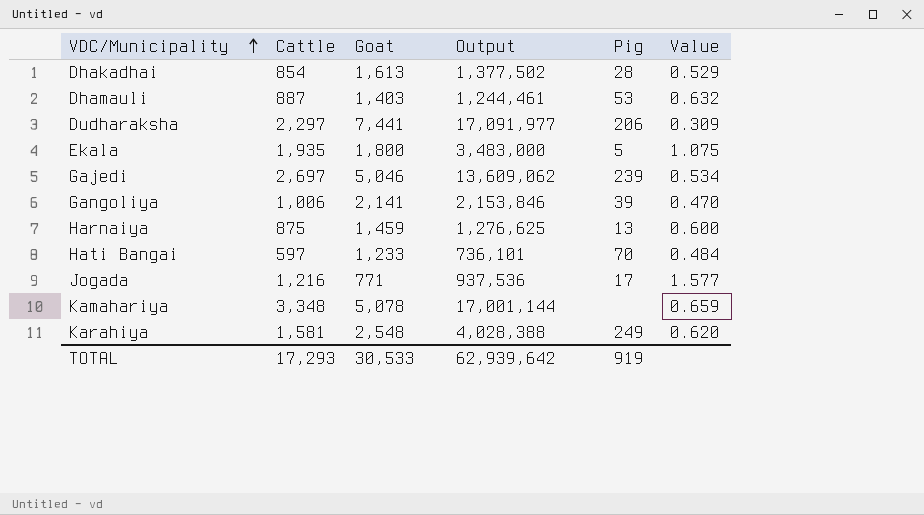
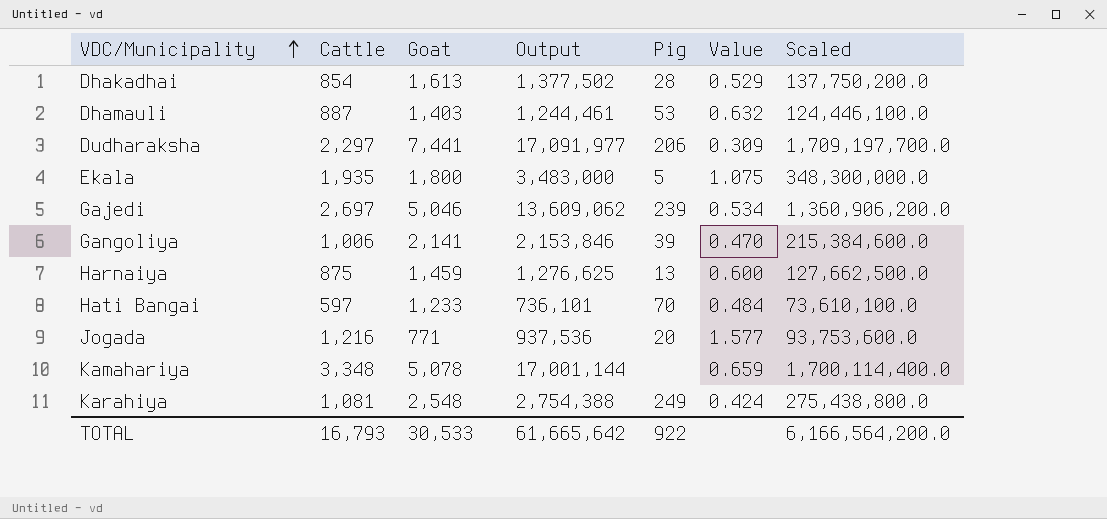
column Scaled | formula: none -> [Output] * 100
Jogada | Pig: 17 -> 20
Karahiya | Cattle: 1,581 -> 1,081
Karahiya | Output: 4,028,388 -> 2,754,388
Karahiya | Value: 0.620 -> 0.424
TOTAL | Cattle: 17,293 -> 16,793
TOTAL | Output: 62,939,642 -> 61,665,642
TOTAL | Pig: 919 -> 922

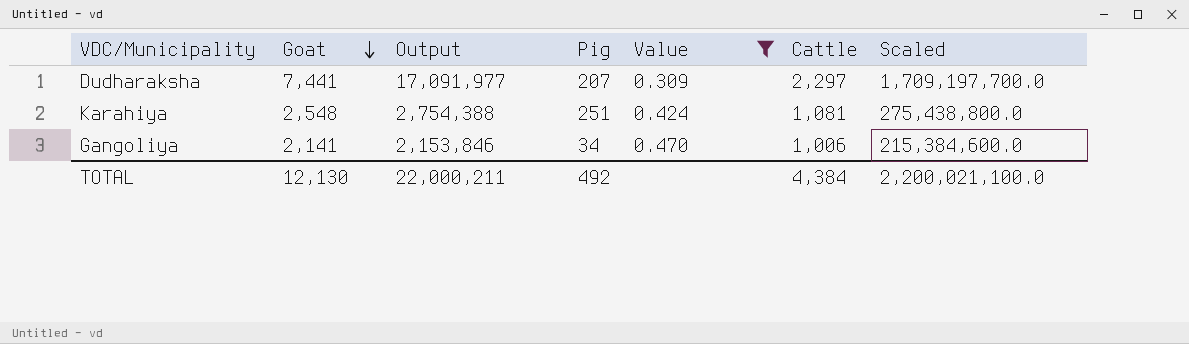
filter: none -> Value <= 0.470
row order: VDC/Municipality ascending -> Goat descending
column Cattle | position: 2 -> 6
Dudharaksha | Pig: 206 -> 207
Karahiya | Pig: 249 -> 251
Gangoliya | Pig: 39 -> 34
TOTAL | Goat: 30,533 -> 12,130
TOTAL | Output: 61,665,642 -> 22,000,211
TOTAL | Pig: 922 -> 492
TOTAL | Cattle: 16,793 -> 4,384
TOTAL | Scaled: 6,166,564,200.0 -> 2,200,021,100.0

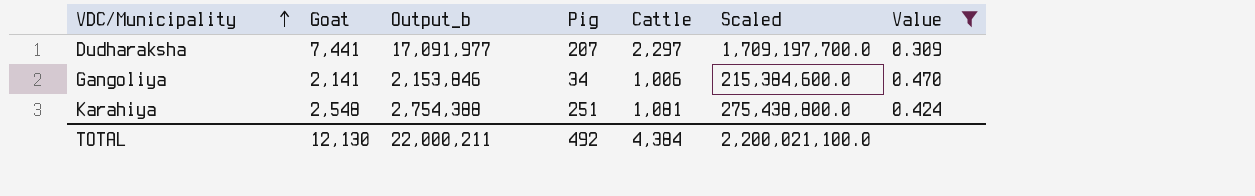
row order: Goat descending -> VDC/Municipality ascending
column name: Output -> Output_b
column Value | position: 5 -> 7

